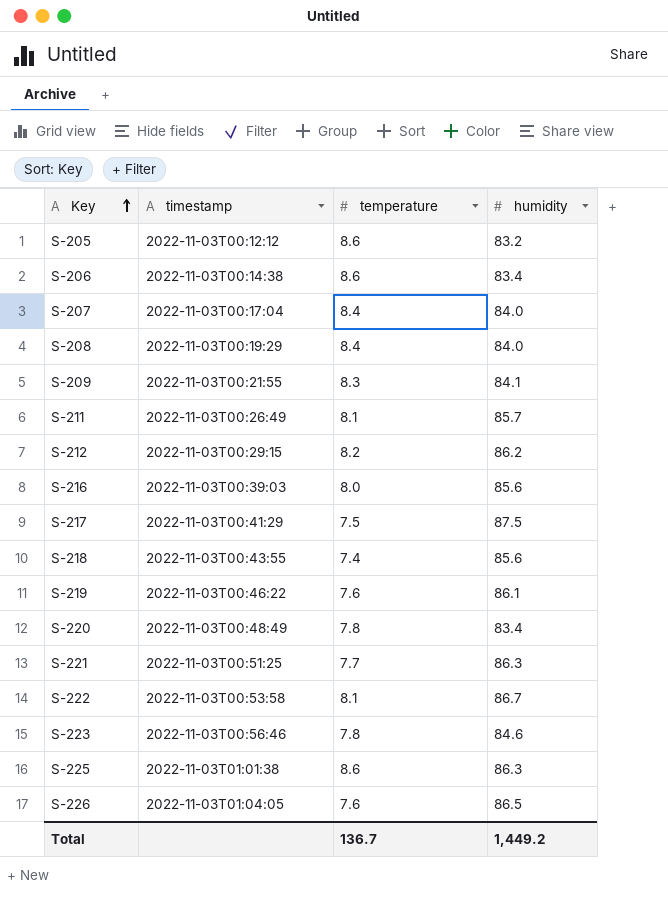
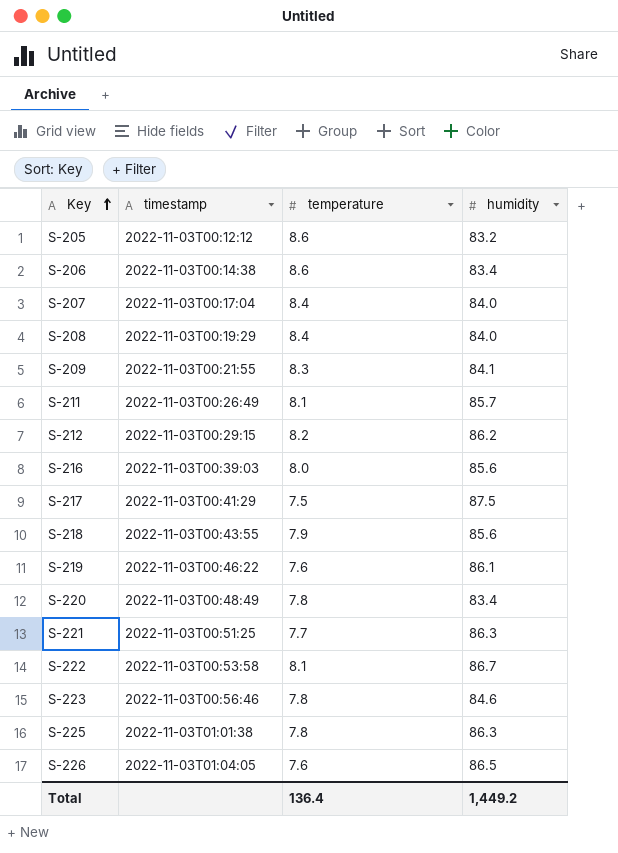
S-218 | temperature: 7.4 -> 7.9
S-225 | temperature: 8.6 -> 7.8
Total | temperature: 136.7 -> 136.4

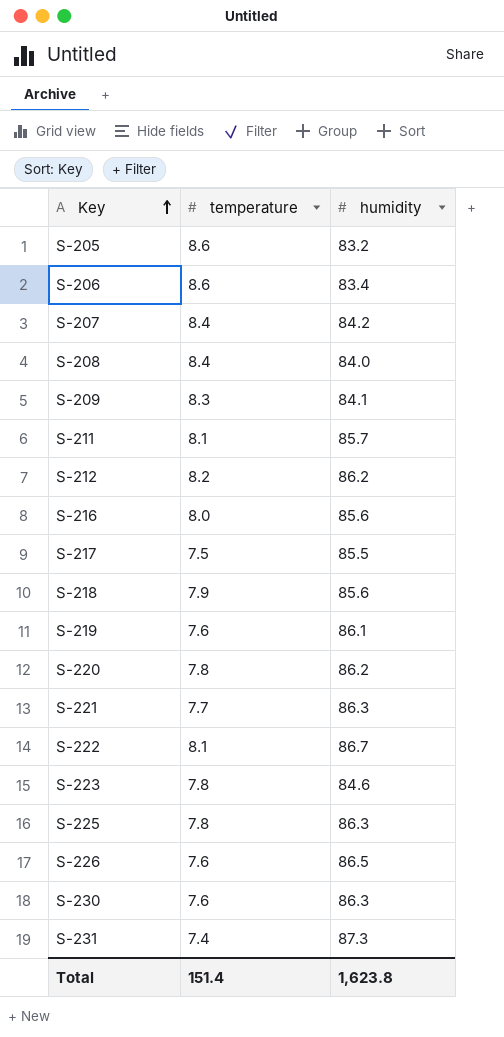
column timestamp | position: 2 -> none
S-207 | humidity: 84.0 -> 84.2
S-217 | humidity: 87.5 -> 85.5
S-220 | humidity: 83.4 -> 86.2
row S-230: none -> 7.6 | 86.3
row S-231: none -> 7.4 | 87.3
Total | temperature: 136.4 -> 151.4
Total | humidity: 1,449.2 -> 1,623.8

